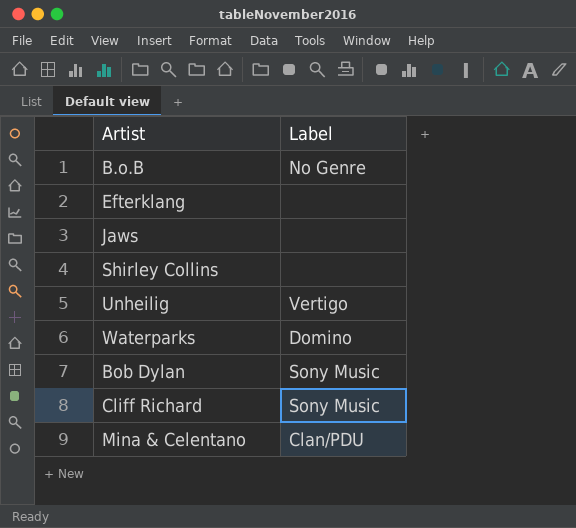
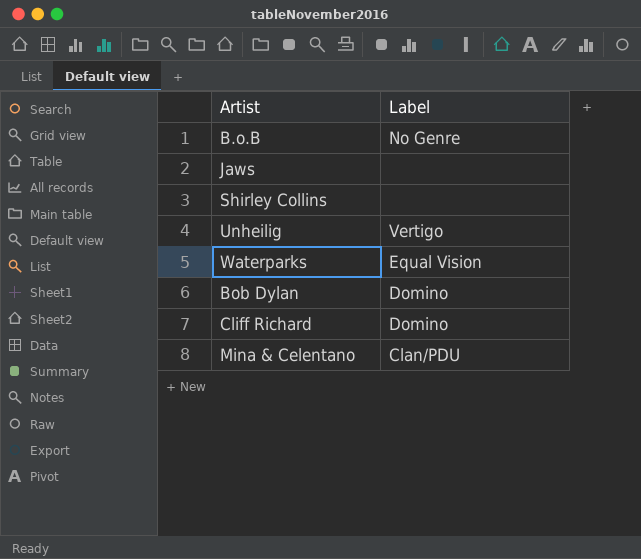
row Efterklang: none -> none
Waterparks | Label: Domino -> Equal Vision
Bob Dylan | Label: Sony Music -> Domino
Cliff Richard | Label: Sony Music -> Domino

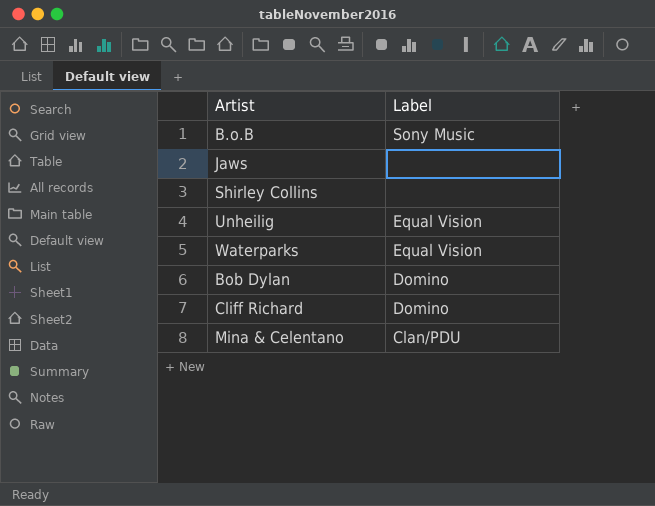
B.o.B | Label: No Genre -> Sony Music
Unheilig | Label: Vertigo -> Equal Vision

